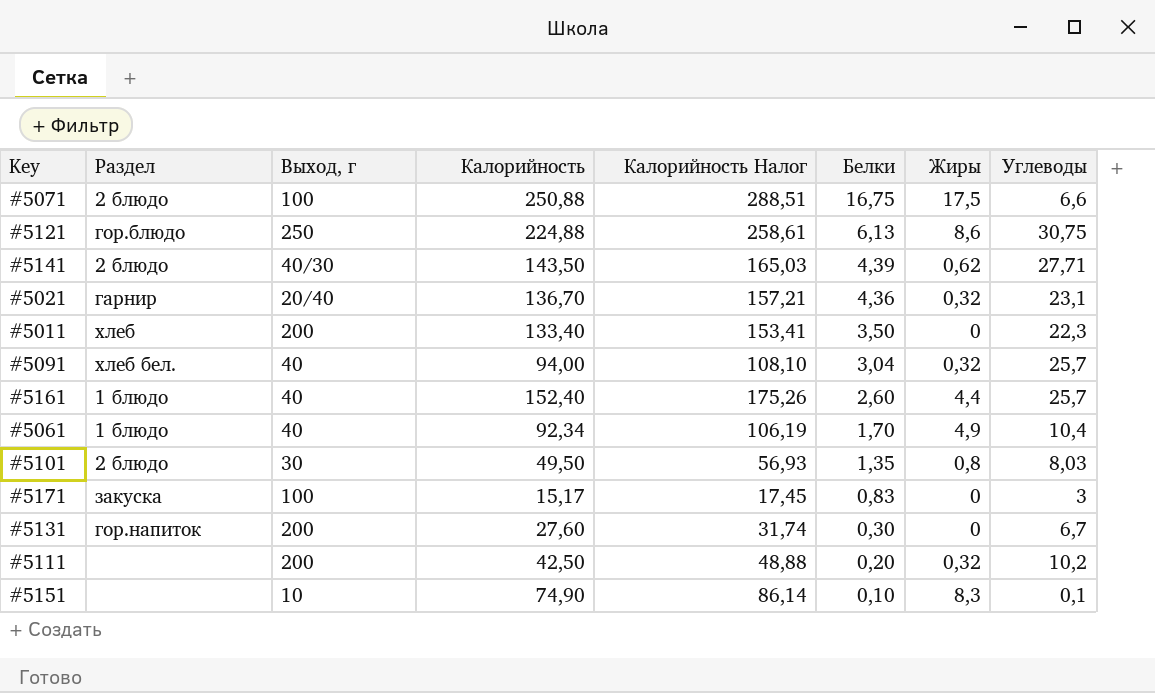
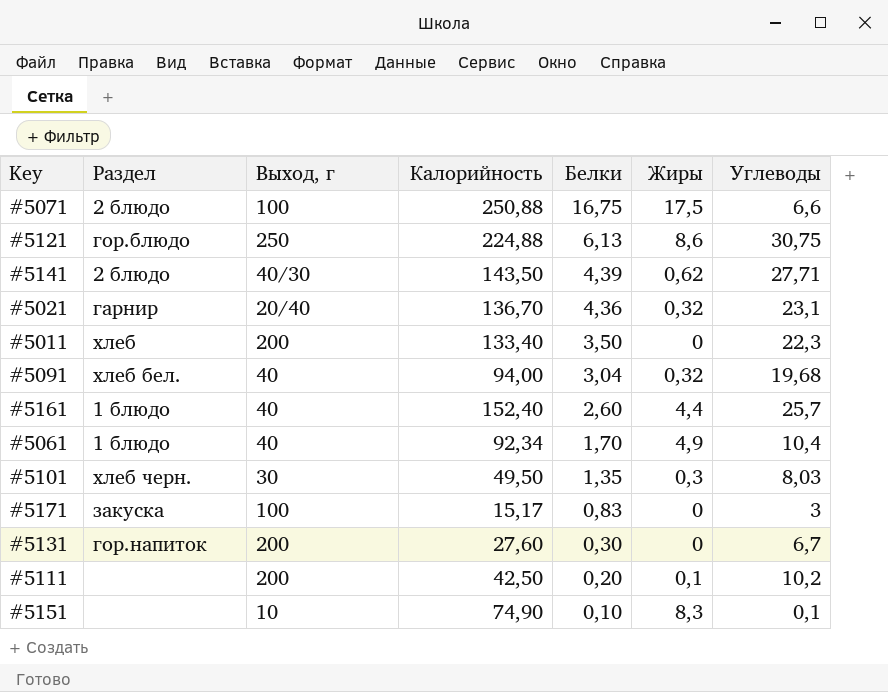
column Калорийность Налог | formula: [Калорийность] * 1,15 -> none
#5091 | Углеводы: 25,7 -> 19,68
#5101 | Раздел: 2 блюдо -> хлеб черн.
#5101 | Жиры: 0,8 -> 0,3
#5111 | Жиры: 0,32 -> 0,1

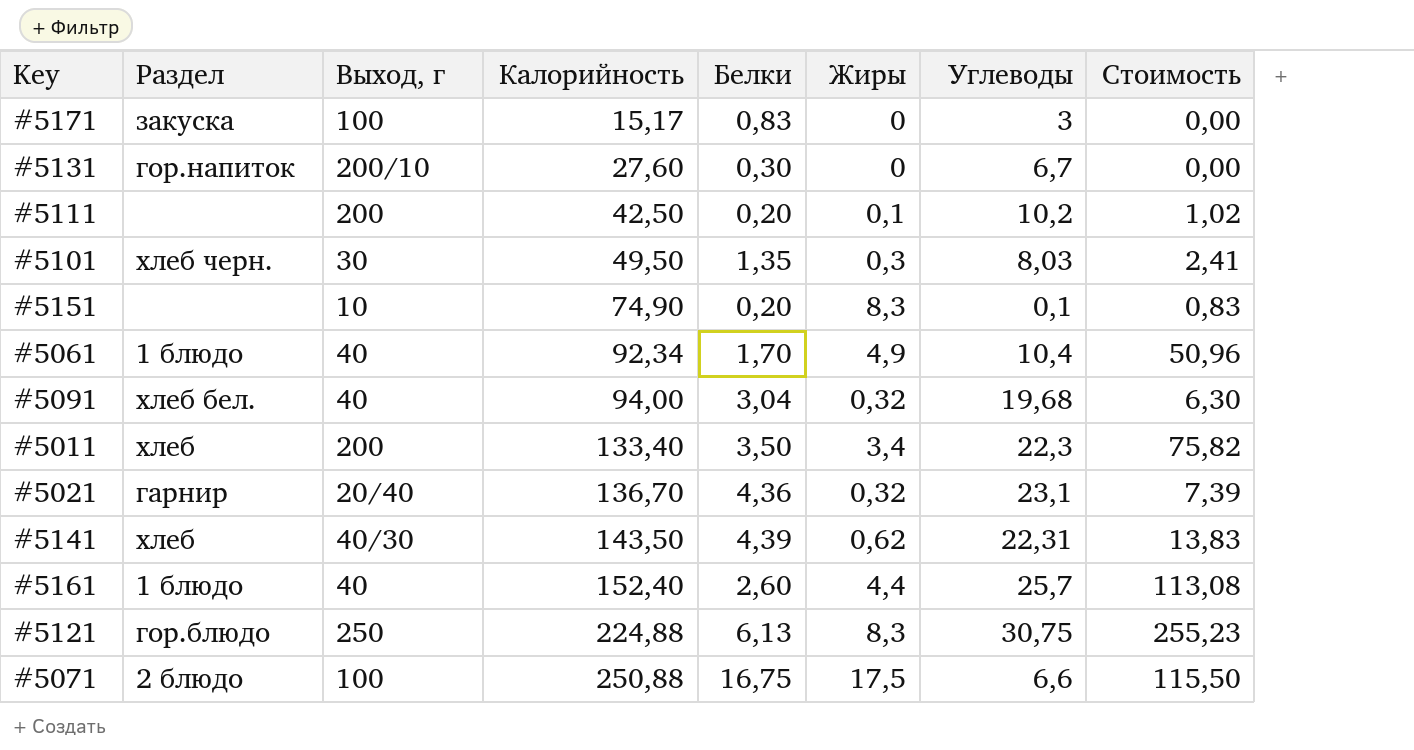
row order: Белки descending -> Калорийность ascending
column Стоимость | formula: none -> [Жиры] * [Углеводы]
#5131 | Выход, г: 200 -> 200/10
#5151 | Белки: 0,10 -> 0,20
#5011 | Жиры: 0 -> 3,4
#5141 | Раздел: 2 блюдо -> хлеб
#5141 | Углеводы: 27,71 -> 22,31
#5121 | Жиры: 8,6 -> 8,3

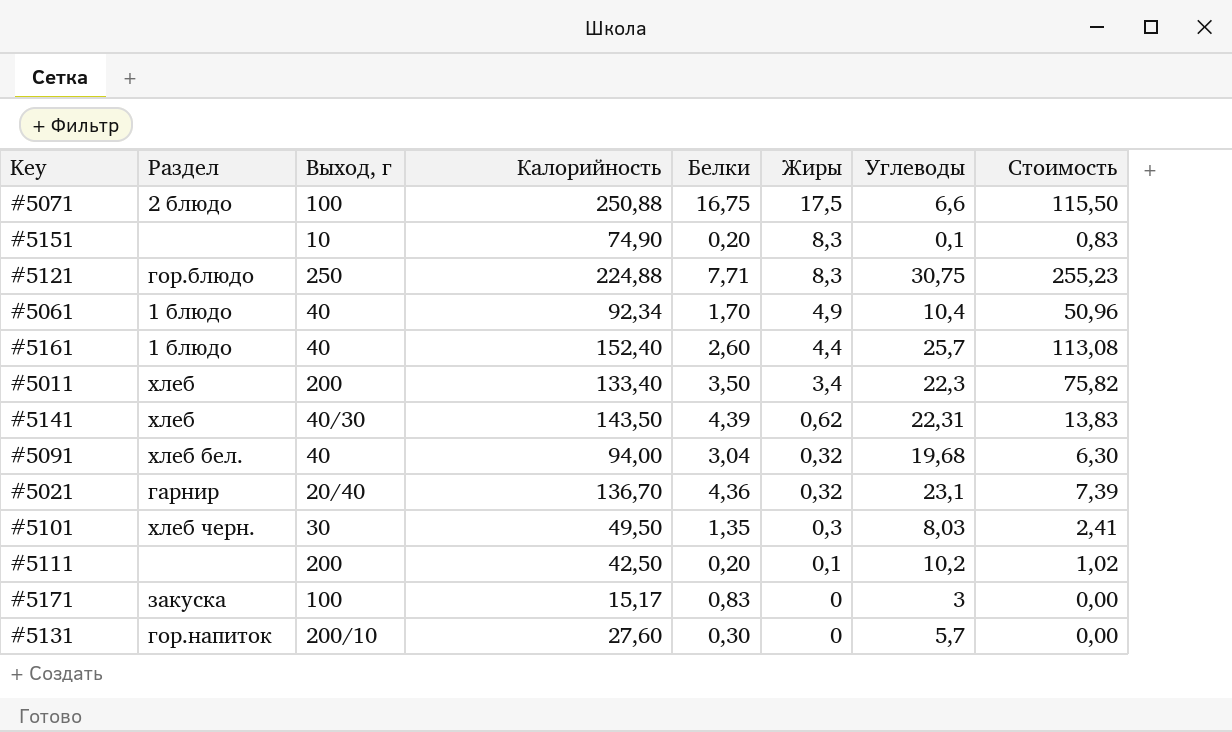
row order: Калорийность ascending -> Жиры descending
#5121 | Белки: 6,13 -> 7,71
#5131 | Углеводы: 6,7 -> 5,7

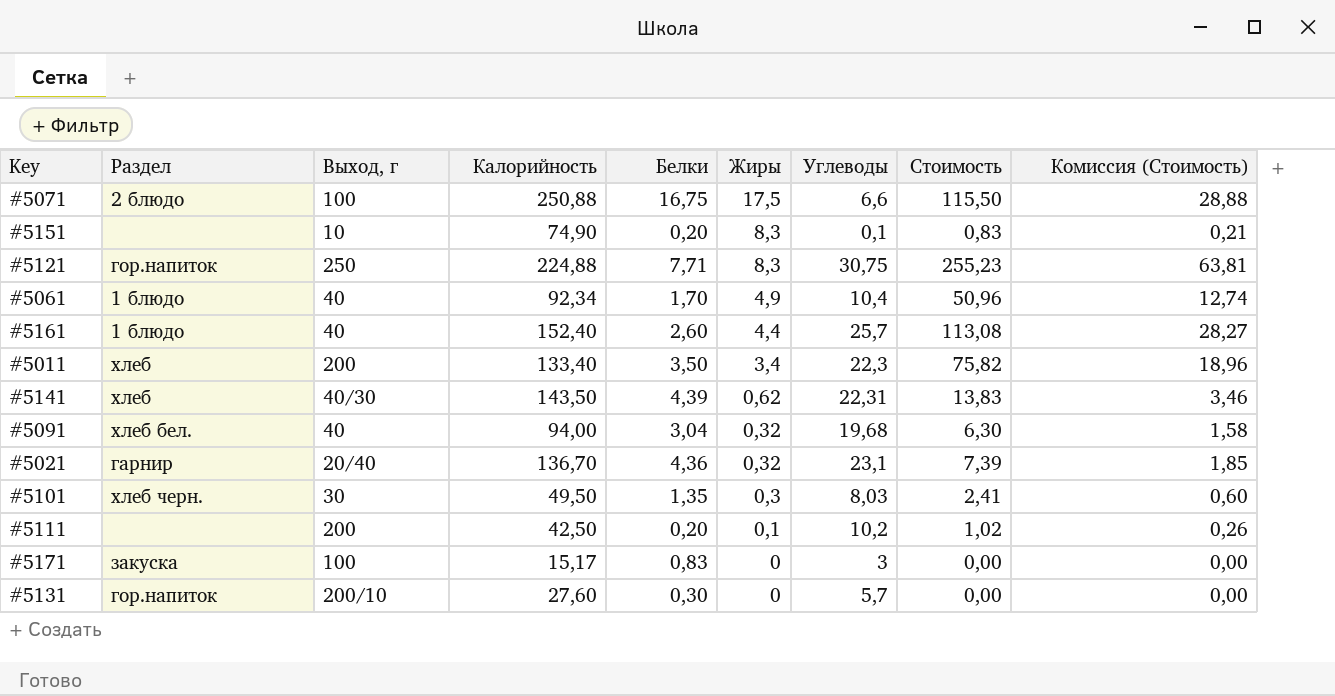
column Комиссия (Стоимость) | formula: none -> [Стоимость] * 0,25
#5121 | Раздел: гор.блюдо -> гор.напиток

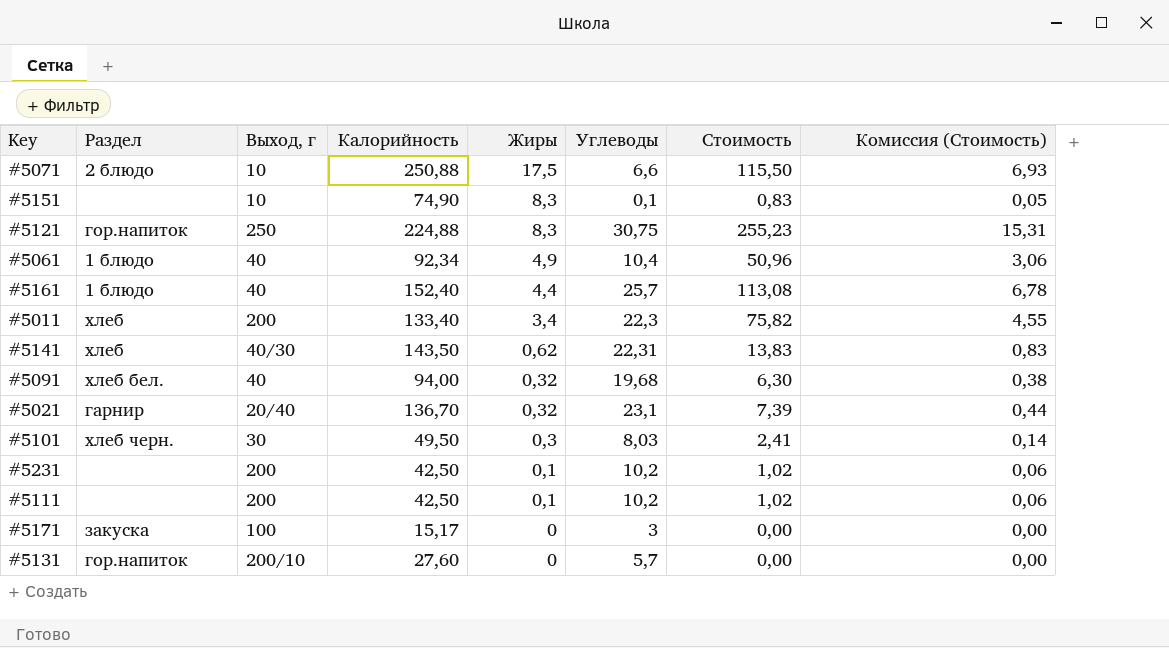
column Белки | position: 5 -> none
column Комиссия (Стоимость) | formula: [Стоимость] * 0,25 -> [Стоимость] * 0,06
#5071 | Выход, г: 100 -> 10
row #5231: none -> none | 200 | 42,50 | 0,1 | 10,2 | 1,02 | 0,06

